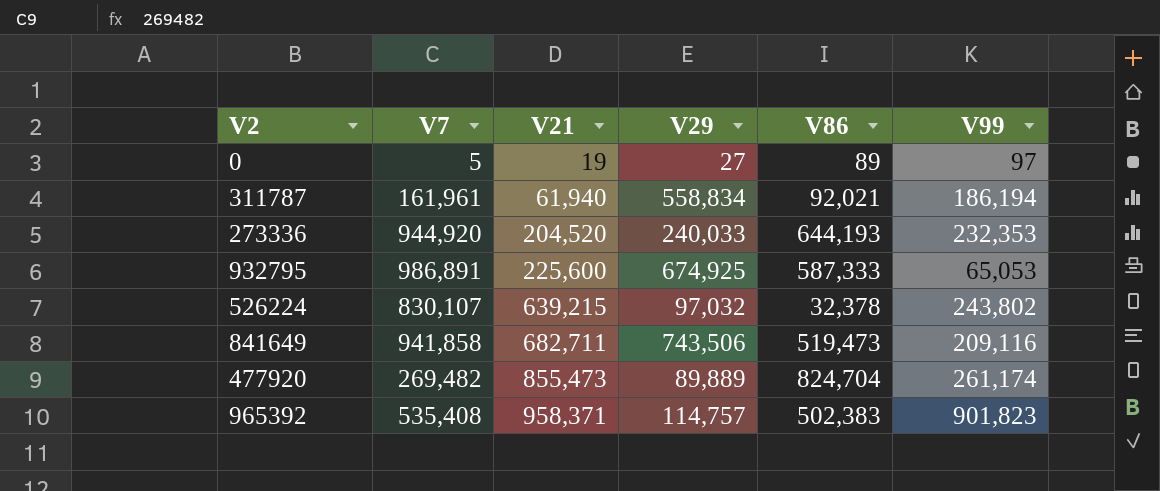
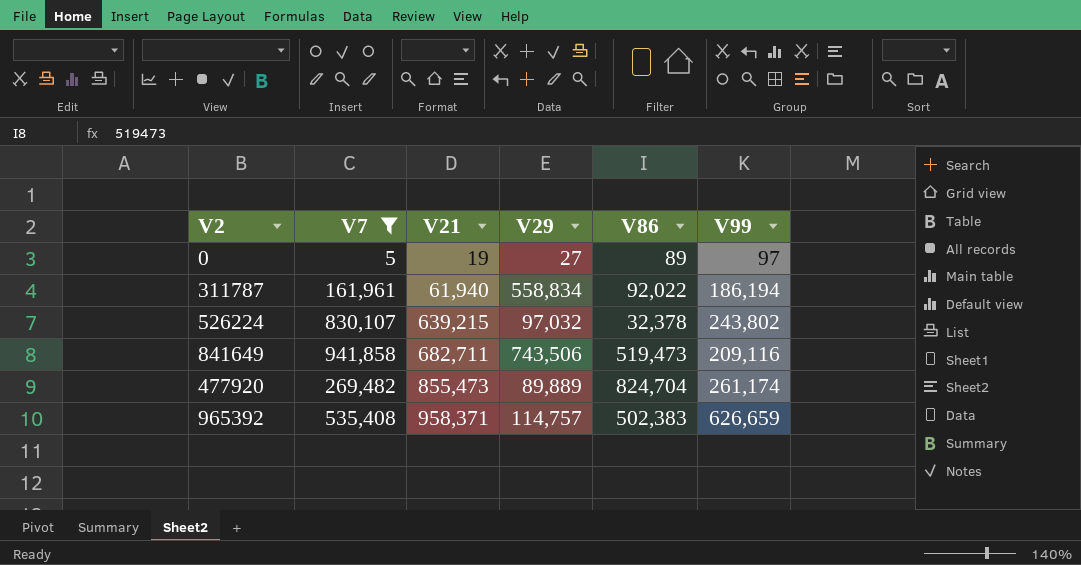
filter: none -> V7 <= 941,858
311787 | V86: 92,021 -> 92,022
965392 | V99: 901,823 -> 626,659

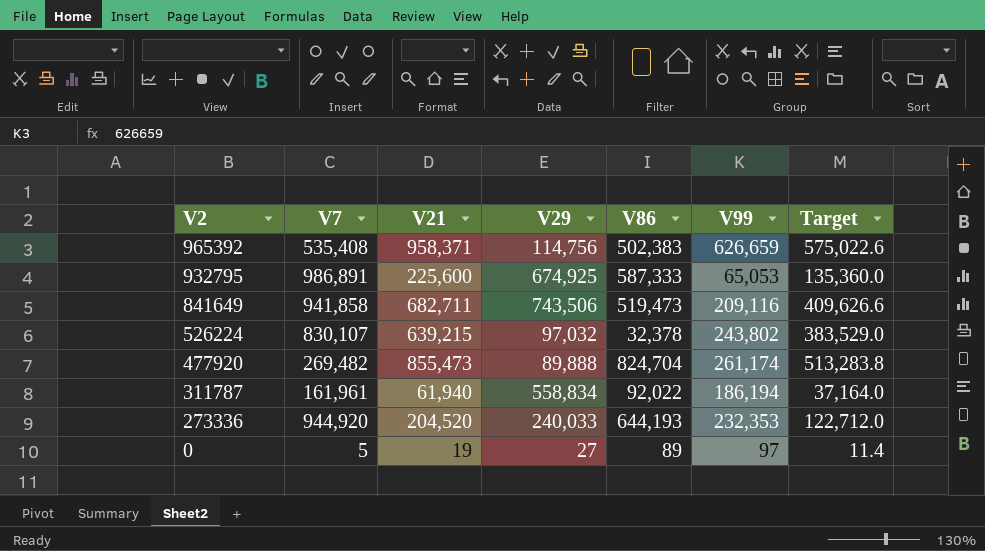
filter: V7 <= 941,858 -> none
row order: V21 ascending -> V2 descending
column Target | formula: none -> [V21] * 0.6
965392 | V29: 114,757 -> 114,756
477920 | V29: 89,889 -> 89,888

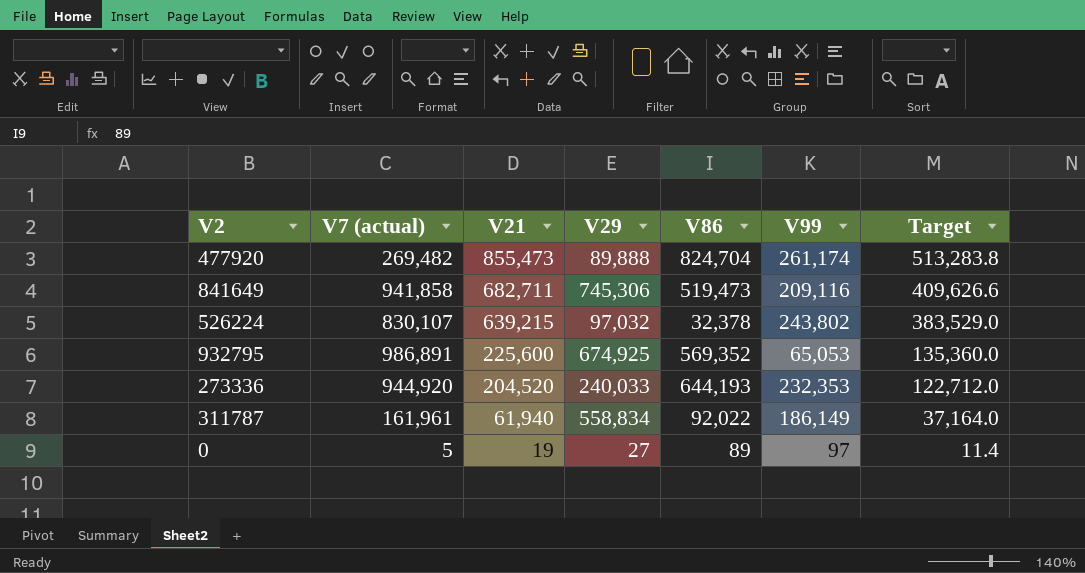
row order: V2 descending -> V21 descending
column name: V7 -> V7 (actual)
row 965392: 535,408 | 958,371 | 114,756 | 502,383 | 626,659 | 575,022.6 -> none
841649 | V29: 743,506 -> 745,306
932795 | V86: 587,333 -> 569,352
311787 | V99: 186,194 -> 186,149

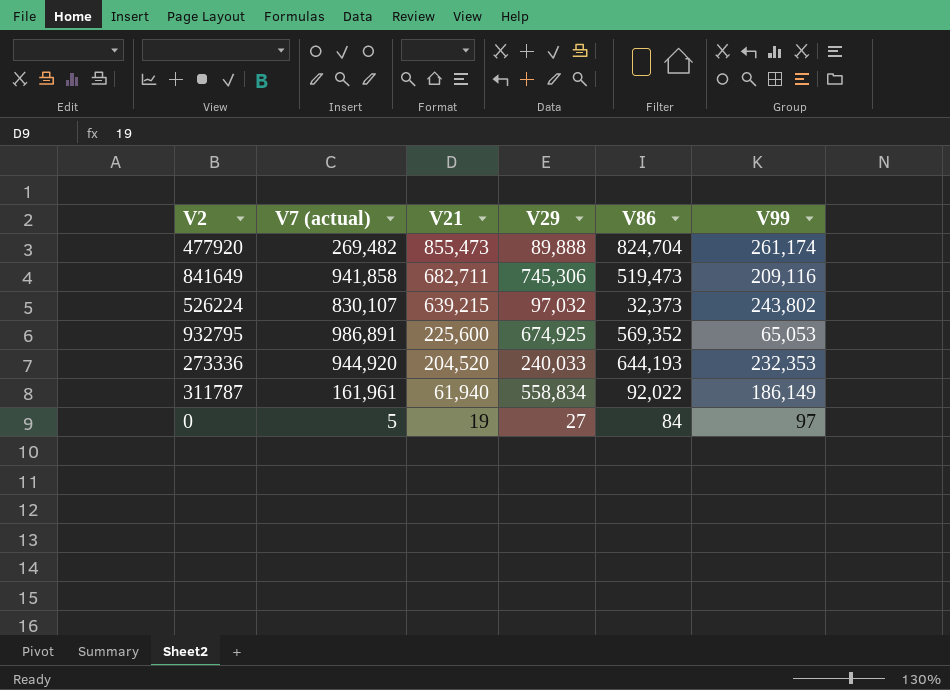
column Target | formula: [V21] * 0.6 -> none
526224 | V86: 32,378 -> 32,373
0 | V86: 89 -> 84

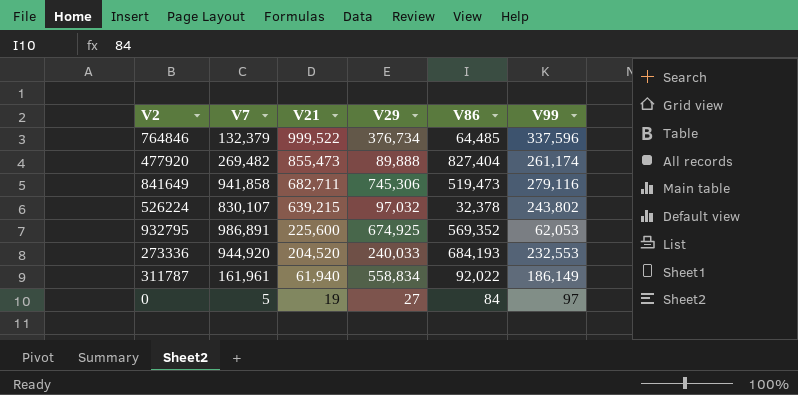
column name: V7 (actual) -> V7
row 764846: none -> 132,379 | 999,522 | 376,734 | 64,485 | 337,596
477920 | V86: 824,704 -> 827,404
841649 | V99: 209,116 -> 279,116
526224 | V86: 32,373 -> 32,378
932795 | V99: 65,053 -> 62,053
273336 | V86: 644,193 -> 684,193
273336 | V99: 232,353 -> 232,553

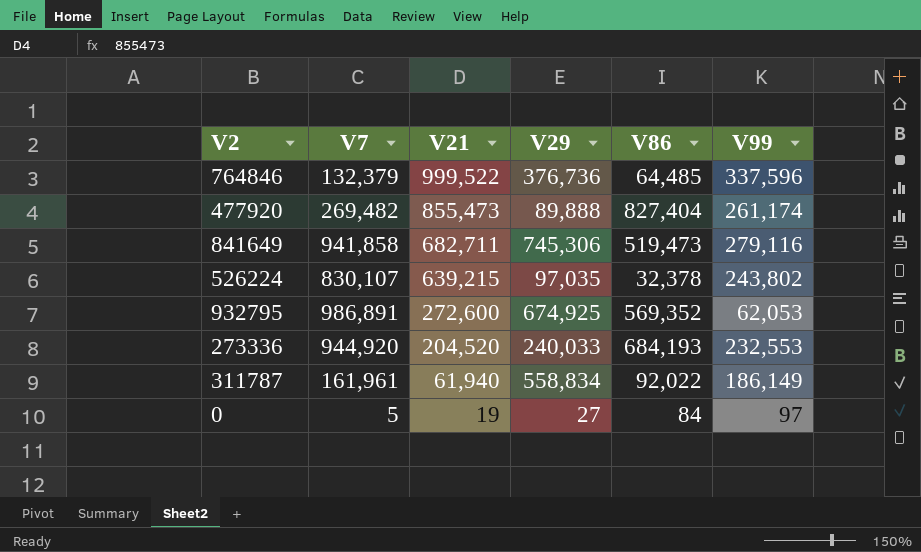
764846 | V29: 376,734 -> 376,736
526224 | V29: 97,032 -> 97,035
932795 | V21: 225,600 -> 272,600

